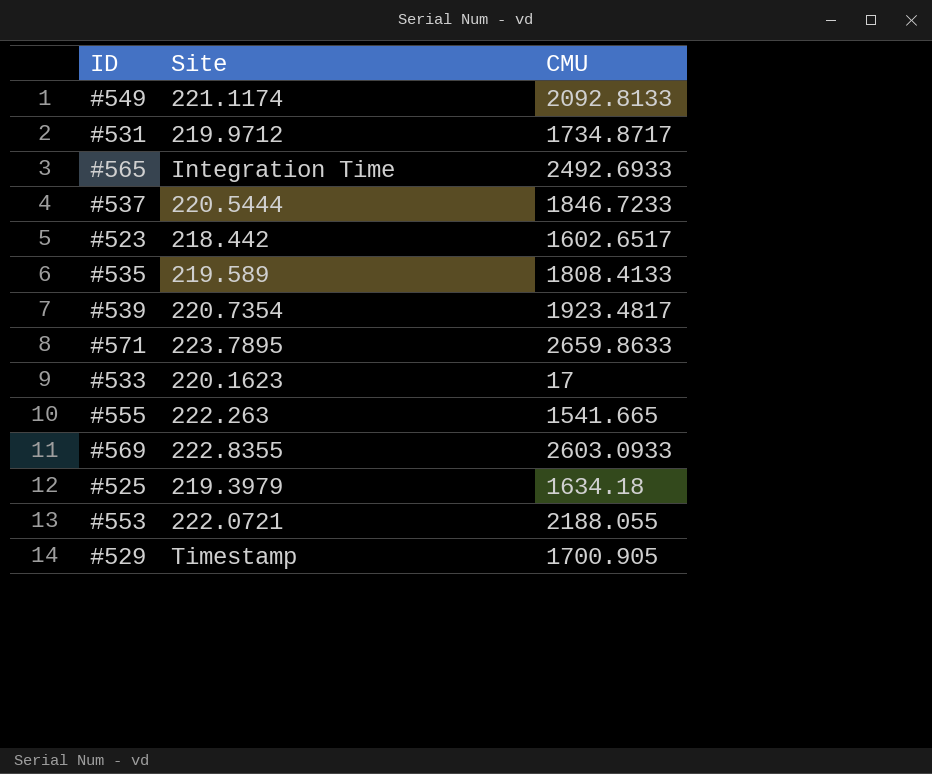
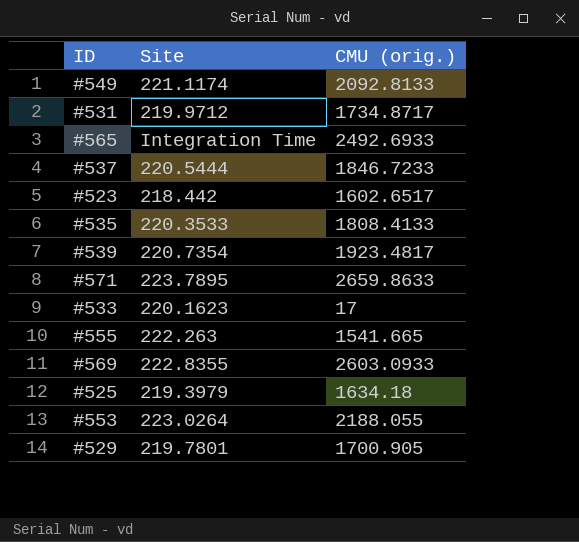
column name: CMU -> CMU (orig.)
#535 | Site: 219.589 -> 220.3533
#553 | Site: 222.0721 -> 223.0264
#529 | Site: Timestamp -> 219.7801

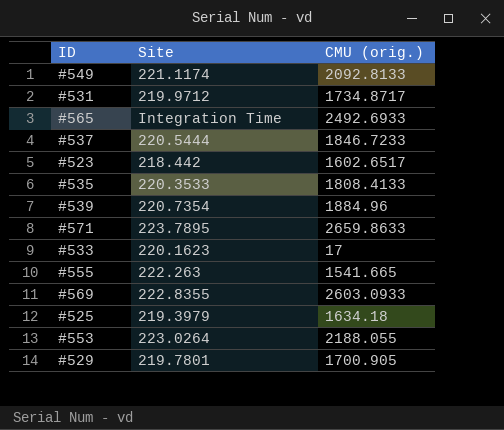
#539 | CMU (orig.): 1923.4817 -> 1884.96

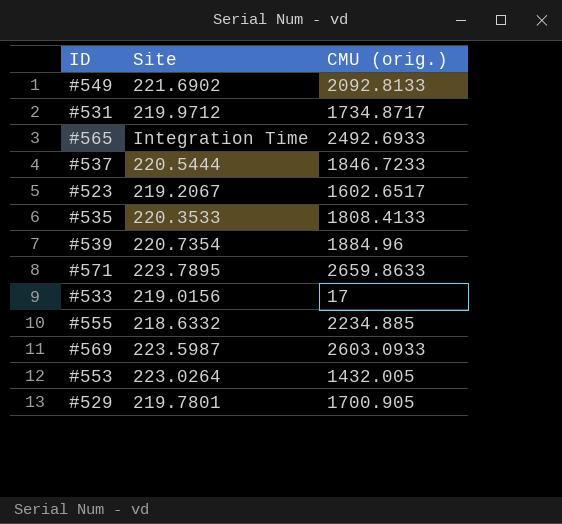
row #525: 219.3979 | 1634.18 -> none
#549 | Site: 221.1174 -> 221.6902
#523 | Site: 218.442 -> 219.2067
#533 | Site: 220.1623 -> 219.0156
#555 | Site: 222.263 -> 218.6332
#555 | CMU (orig.): 1541.665 -> 2234.885
#569 | Site: 222.8355 -> 223.5987
#553 | CMU (orig.): 2188.055 -> 1432.005

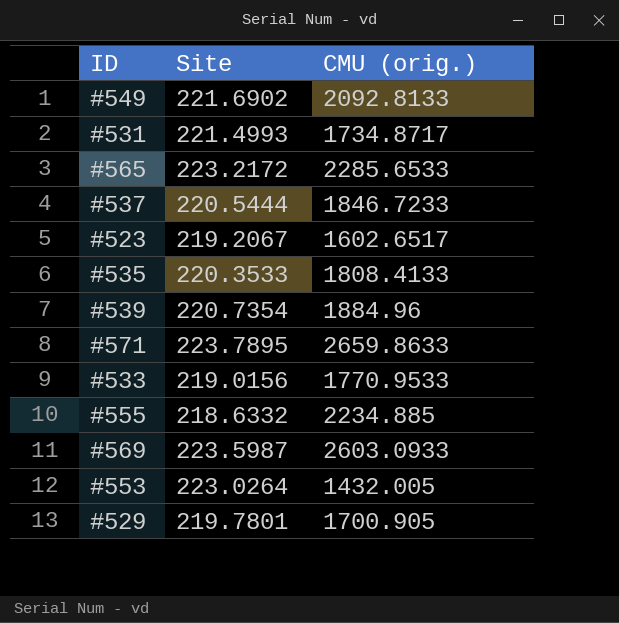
#531 | Site: 219.9712 -> 221.4993
#565 | Site: Integration Time -> 223.2172
#565 | CMU (orig.): 2492.6933 -> 2285.6533
#533 | CMU (orig.): 17 -> 1770.9533

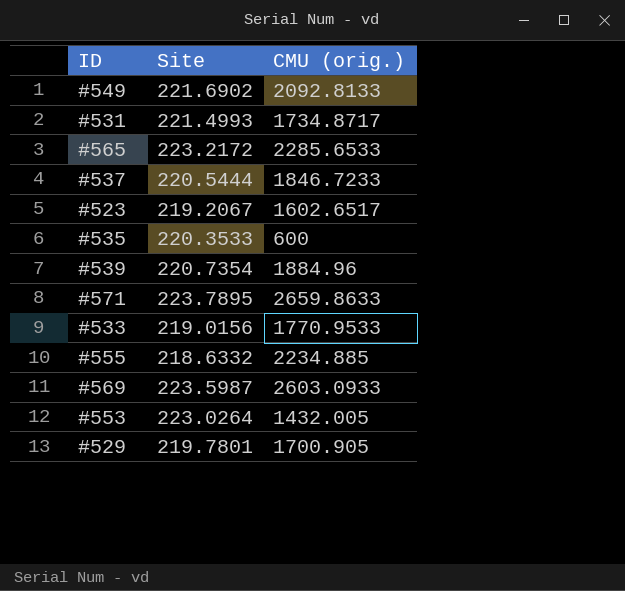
#535 | CMU (orig.): 1808.4133 -> 600

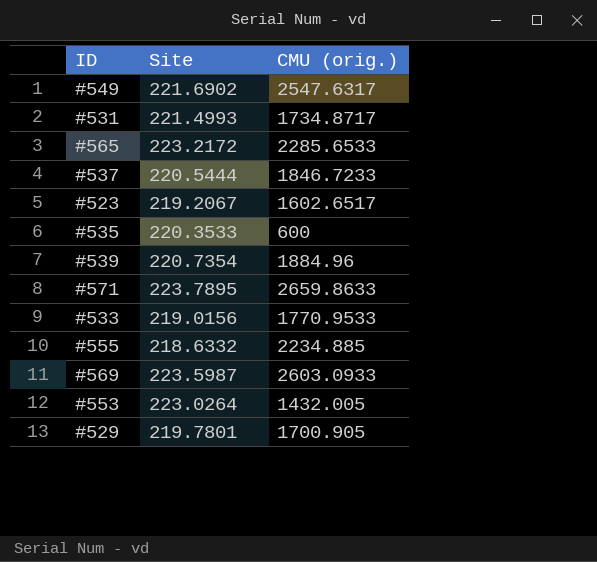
#549 | CMU (orig.): 2092.8133 -> 2547.6317

